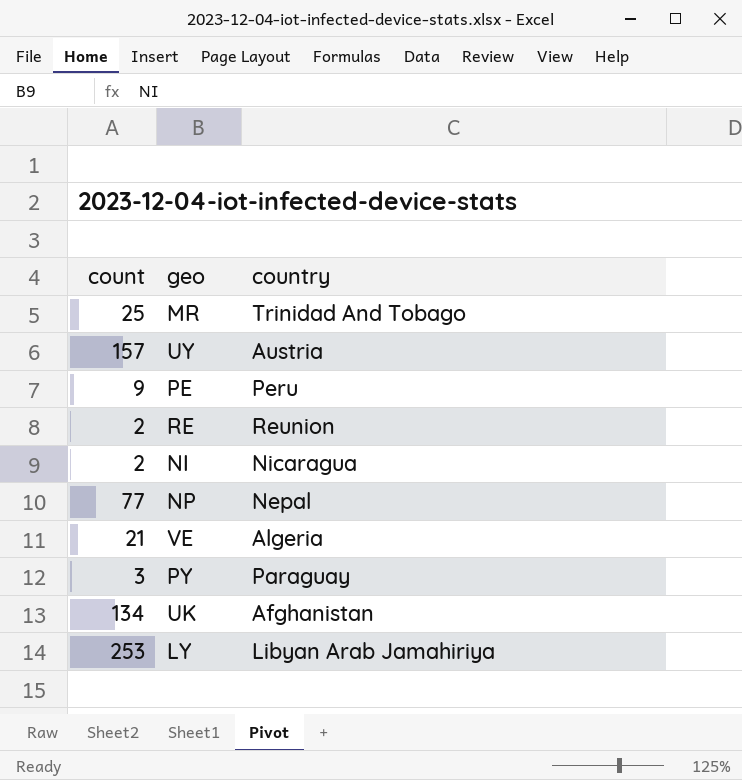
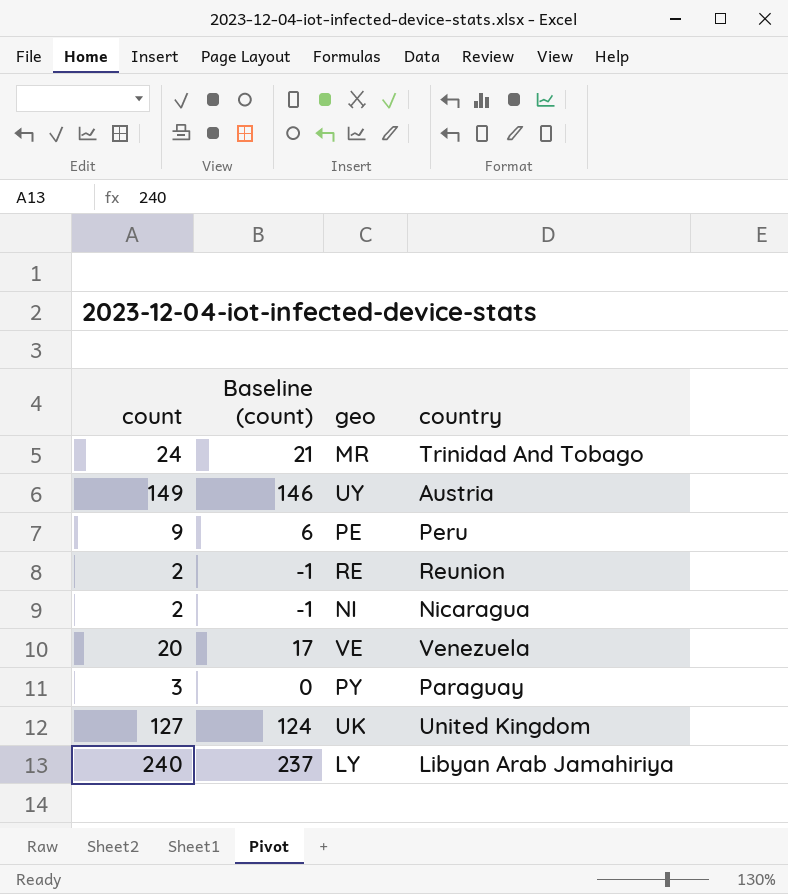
column Baseline (count) | formula: none -> [count] - 3
row NP: 77 | Nepal -> none
MR | count: 25 -> 24
UY | count: 157 -> 149
VE | count: 21 -> 20
VE | country: Algeria -> Venezuela
UK | count: 134 -> 127
UK | country: Afghanistan -> United Kingdom
LY | count: 253 -> 240

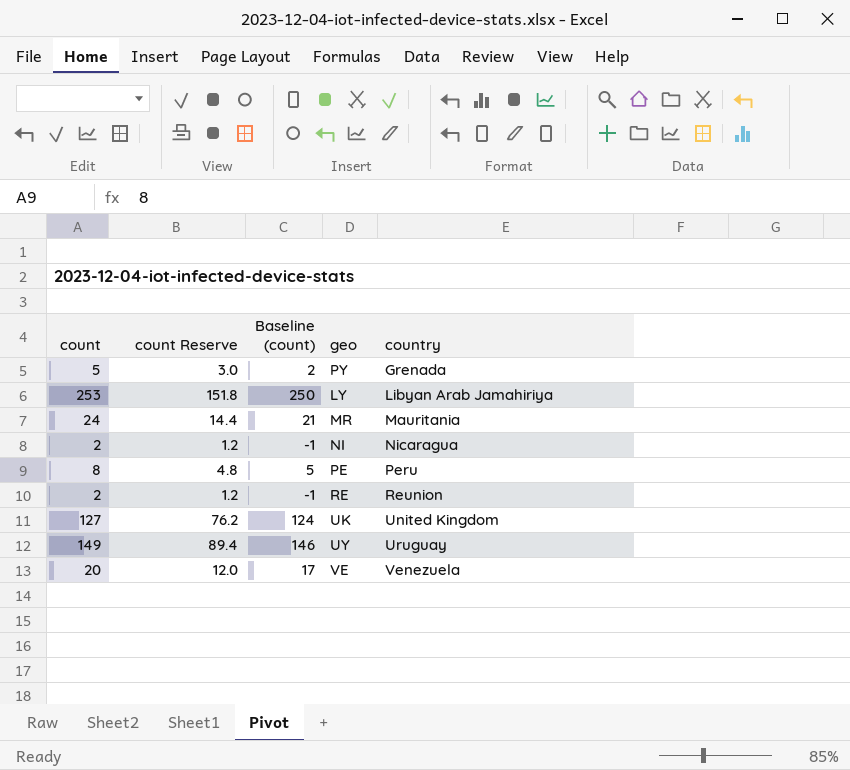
row order: none -> country ascending
column count Reserve | formula: none -> [count] * 0.6
PY | count: 3 -> 5
PY | Baseline (count): 0 -> 2
PY | country: Paraguay -> Grenada
LY | count: 240 -> 253
LY | Baseline (count): 237 -> 250
MR | country: Trinidad And Tobago -> Mauritania
PE | count: 9 -> 8
PE | Baseline (count): 6 -> 5
UY | country: Austria -> Uruguay

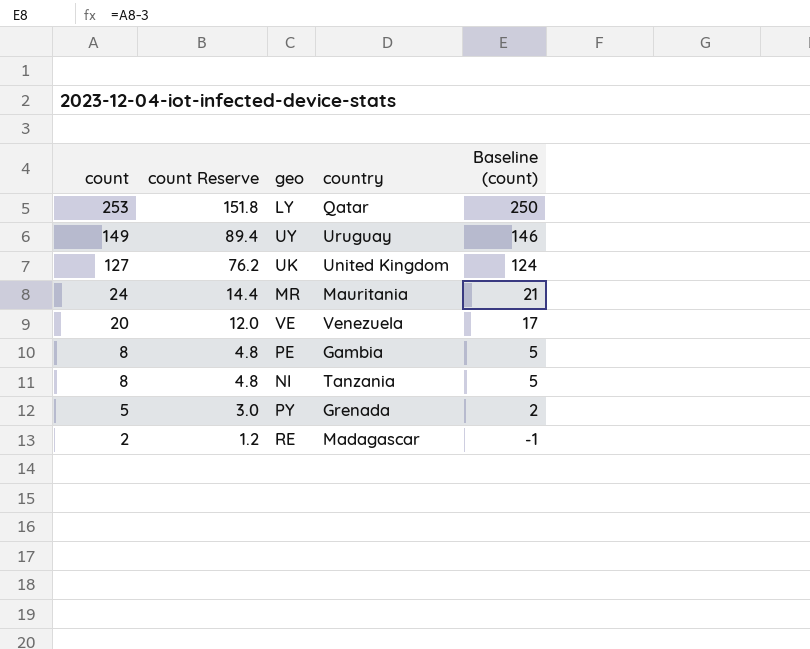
row order: country ascending -> count descending
column Baseline (count) | position: 3 -> 5
LY | country: Libyan Arab Jamahiriya -> Qatar
PE | country: Peru -> Gambia
NI | count: 2 -> 8
NI | count Reserve: 1.2 -> 4.8
NI | country: Nicaragua -> Tanzania
NI | Baseline (count): -1 -> 5
RE | country: Reunion -> Madagascar

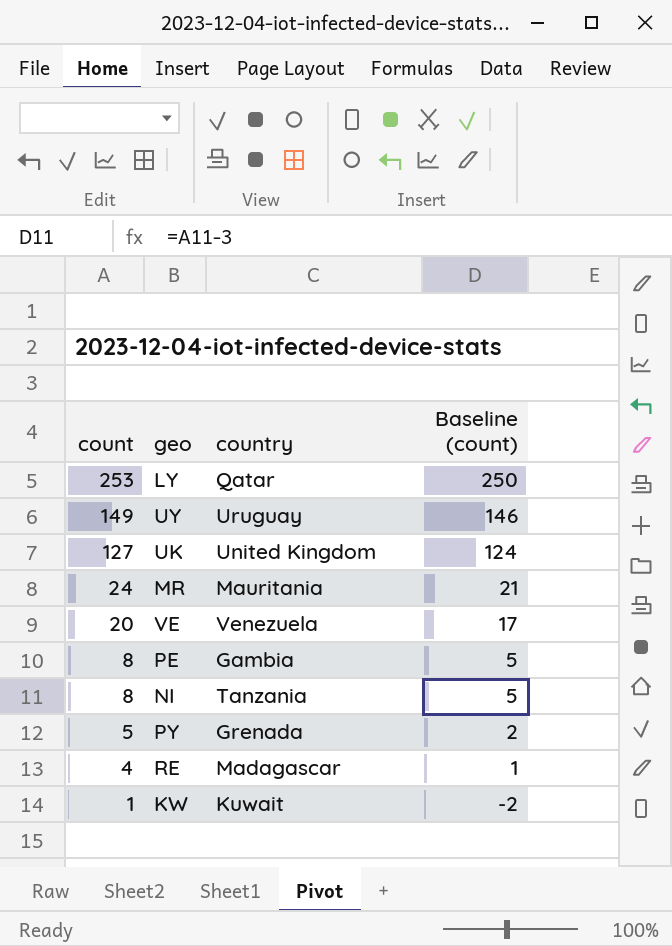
column count Reserve | formula: [count] * 0.6 -> none
RE | count: 2 -> 4
RE | Baseline (count): -1 -> 1
row KW: none -> 1 | Kuwait | -2

